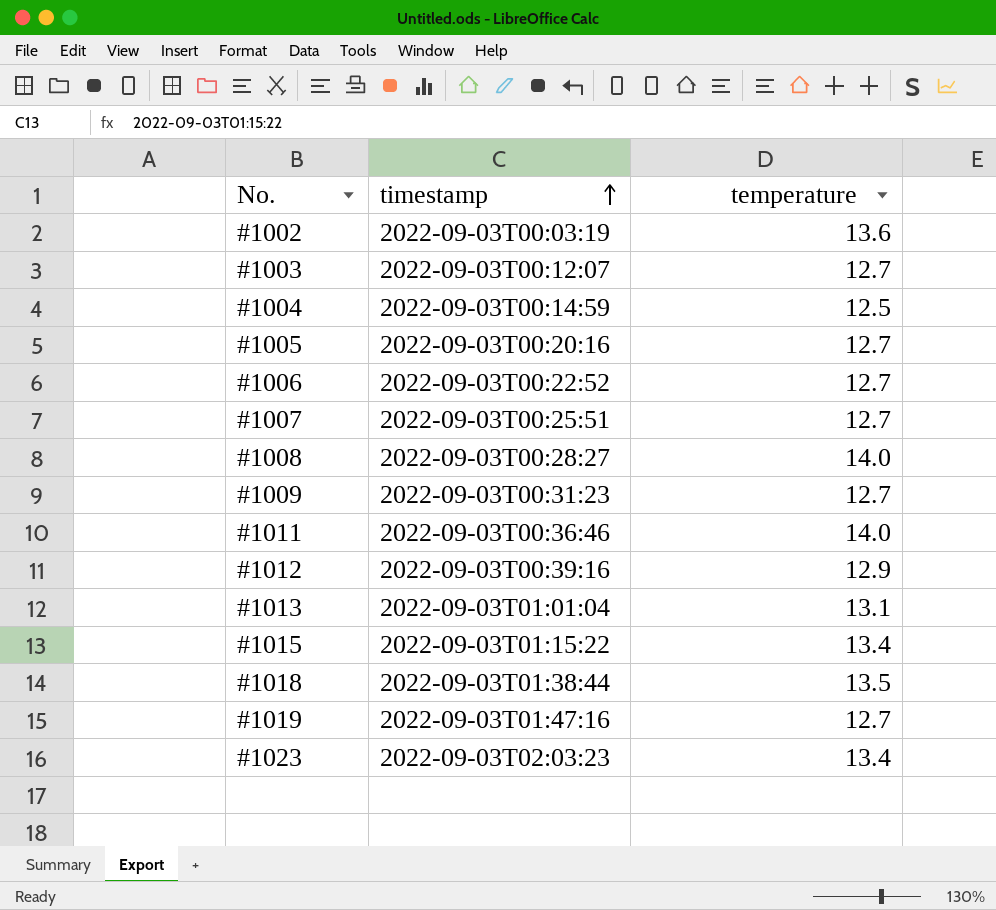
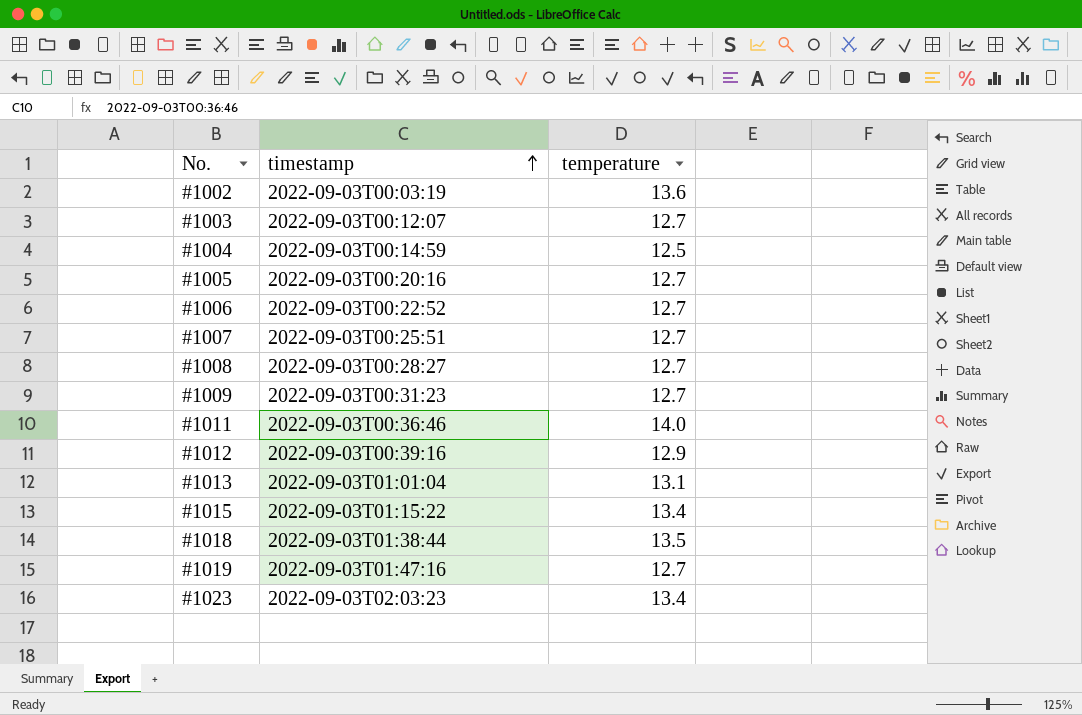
#1008 | temperature: 14.0 -> 12.7

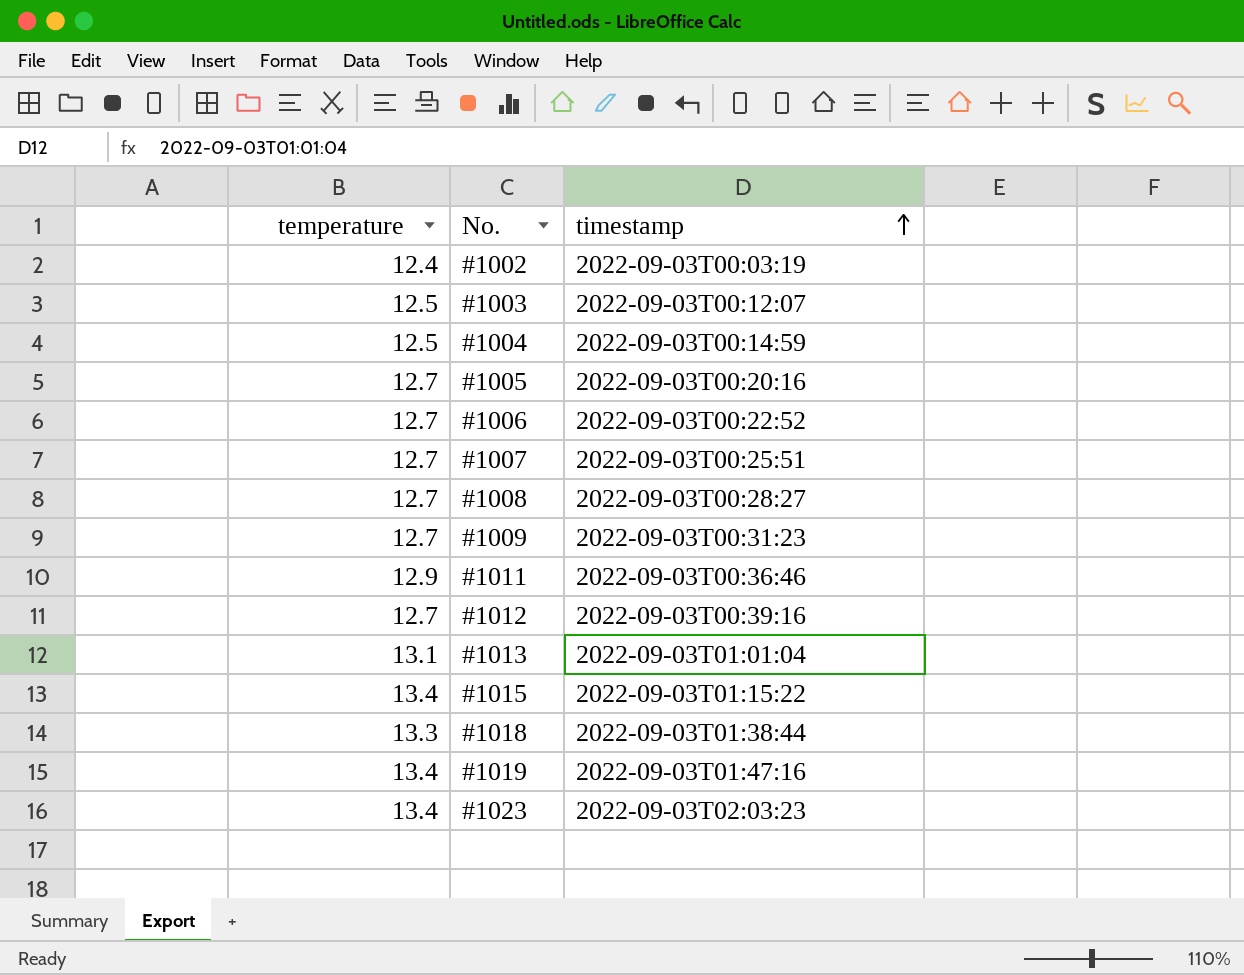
column temperature | position: 3 -> 1
#1002 | temperature: 13.6 -> 12.4
#1003 | temperature: 12.7 -> 12.5
#1011 | temperature: 14.0 -> 12.9
#1012 | temperature: 12.9 -> 12.7
#1018 | temperature: 13.5 -> 13.3
#1019 | temperature: 12.7 -> 13.4

